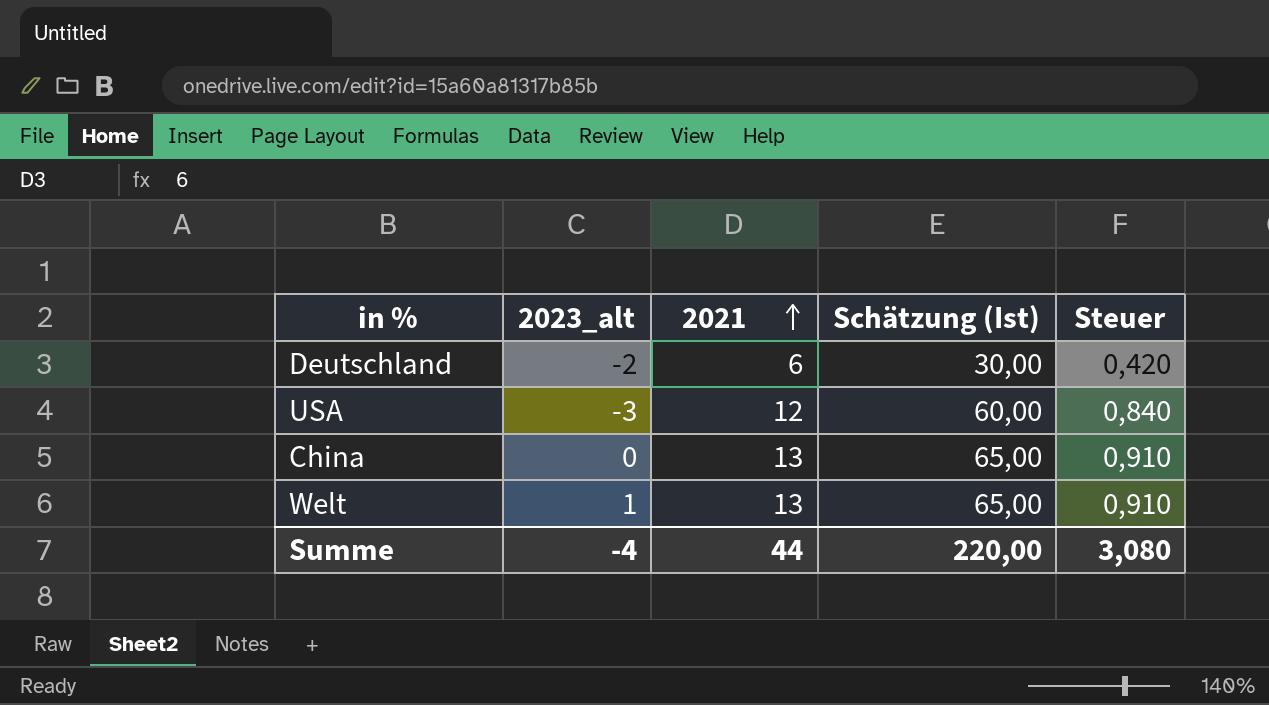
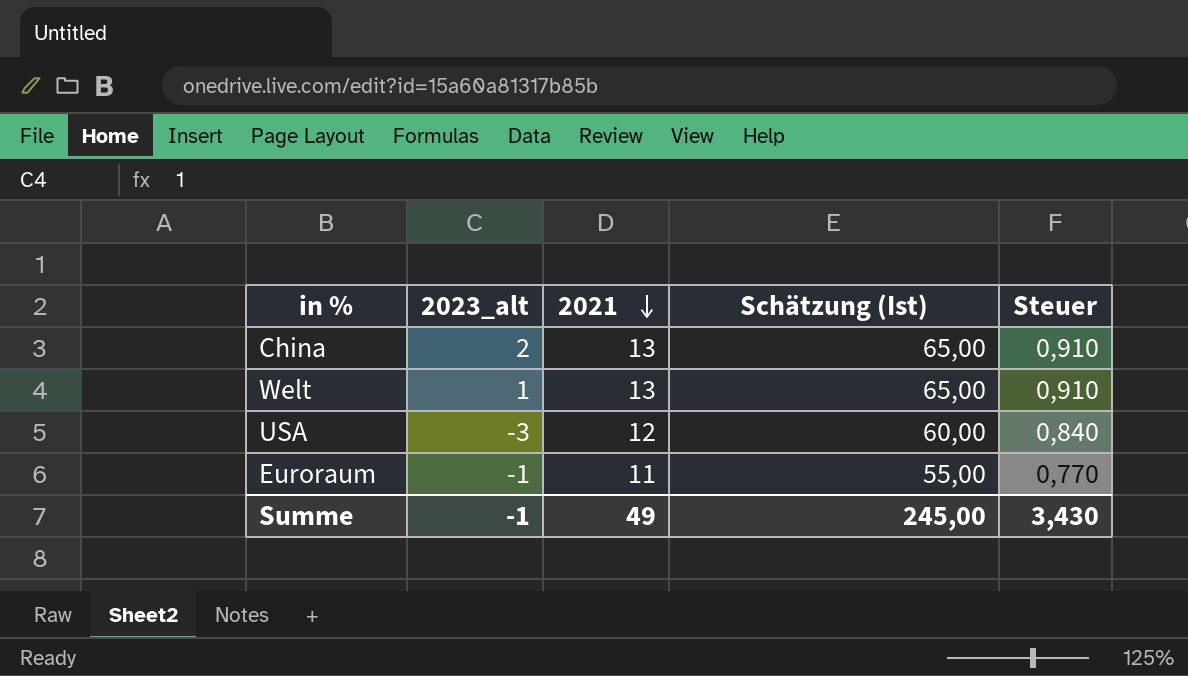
row order: 2021 ascending -> 2021 descending
row Deutschland: -2 | 6 | 30,00 | 0,420 -> none
China | 2023_alt: 0 -> 2
row Euroraum: none -> -1 | 11 | 55,00 | 0,770
Summe | 2023_alt: -4 -> -1
Summe | 2021: 44 -> 49
Summe | Schätzung (Ist): 220,00 -> 245,00
Summe | Steuer: 3,080 -> 3,430

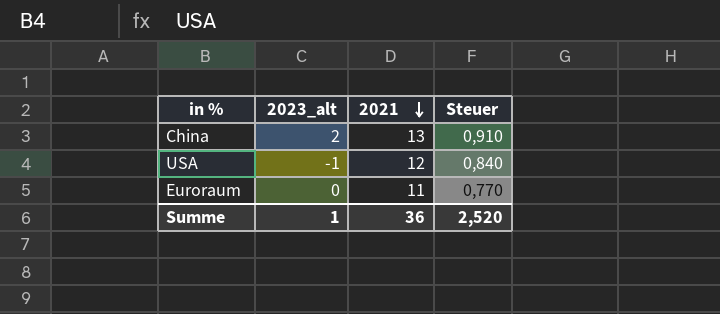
column Schätzung (Ist) | formula: [2021] * 5 -> none
row Welt: 1 | 13 | 65,00 | 0,910 -> none
USA | 2023_alt: -3 -> -1
Euroraum | 2023_alt: -1 -> 0
Summe | 2023_alt: -1 -> 1
Summe | 2021: 49 -> 36
Summe | Steuer: 3,430 -> 2,520

